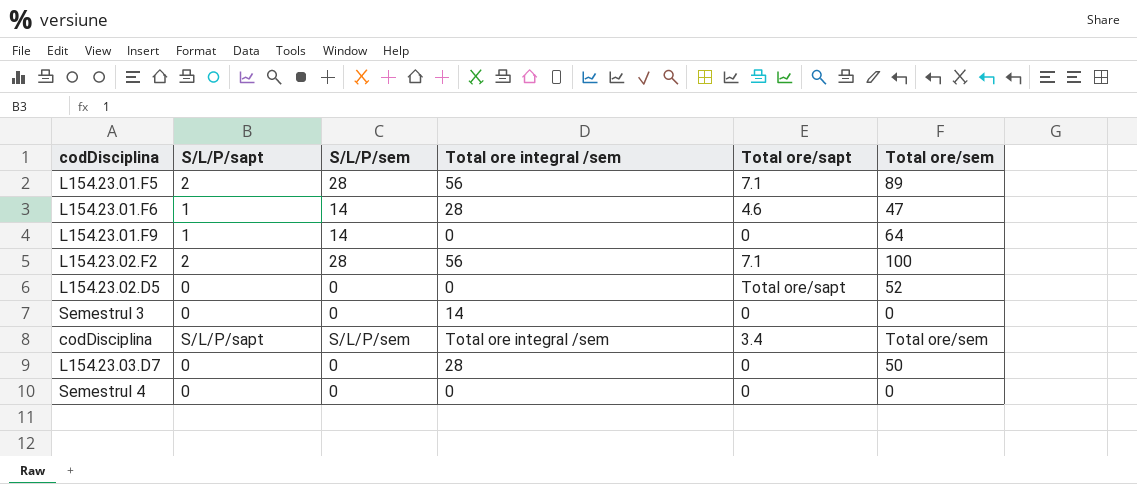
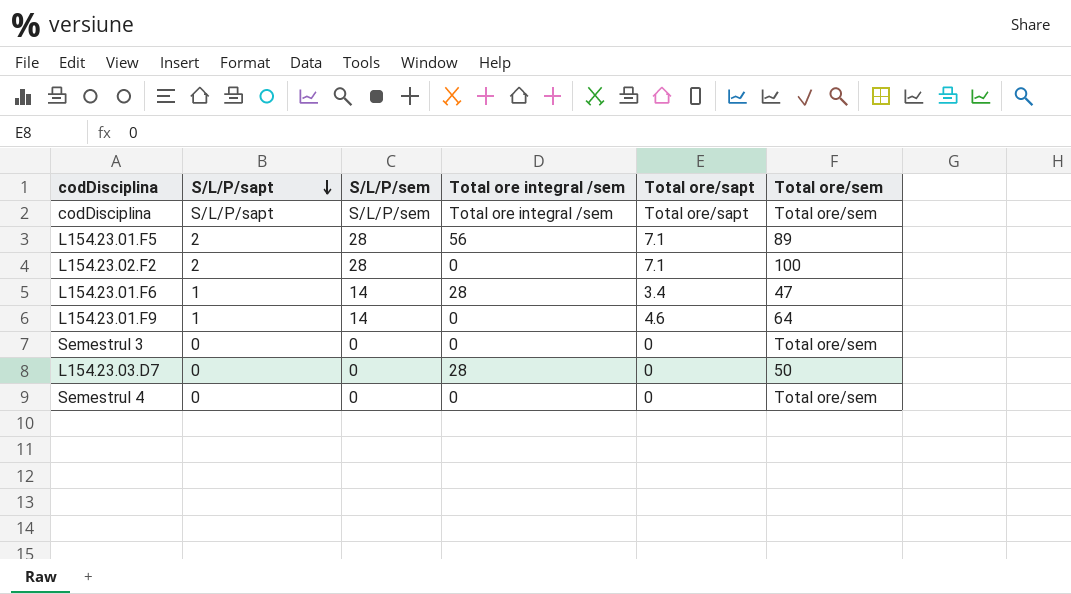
row order: none -> S/L/P/sapt descending
row L154.23.02.D5: 0 | 0 | 0 | Total ore/sapt | 52 -> none
codDisciplina | Total ore/sapt: 3.4 -> Total ore/sapt
L154.23.02.F2 | Total ore integral /sem: 56 -> 0
L154.23.01.F6 | Total ore/sapt: 4.6 -> 3.4
L154.23.01.F9 | Total ore/sapt: 0 -> 4.6
Semestrul 3 | Total ore integral /sem: 14 -> 0
Semestrul 3 | Total ore/sem: 0 -> Total ore/sem
Semestrul 4 | Total ore/sem: 0 -> Total ore/sem

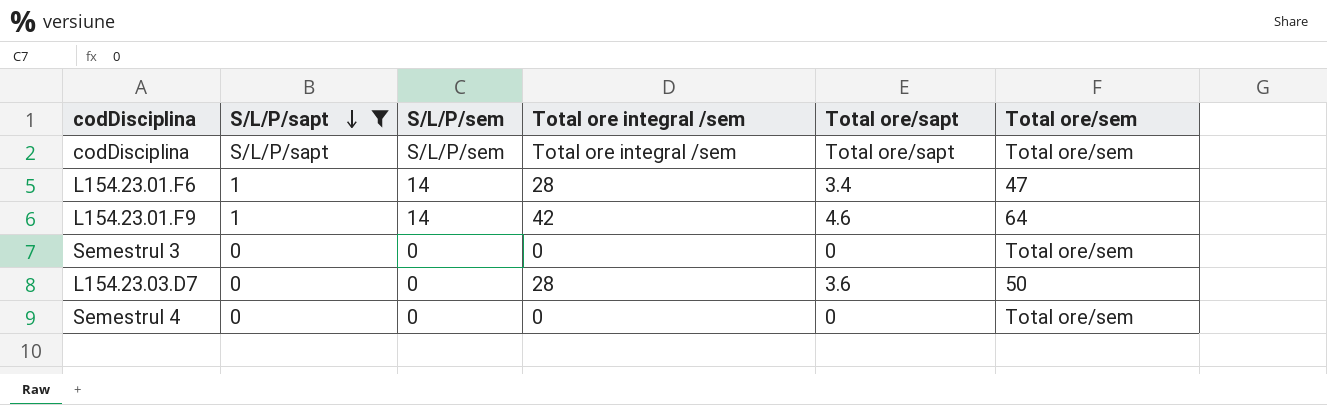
filter: none -> S/L/P/sapt != 2
L154.23.01.F9 | Total ore integral /sem: 0 -> 42
L154.23.03.D7 | Total ore/sapt: 0 -> 3.6

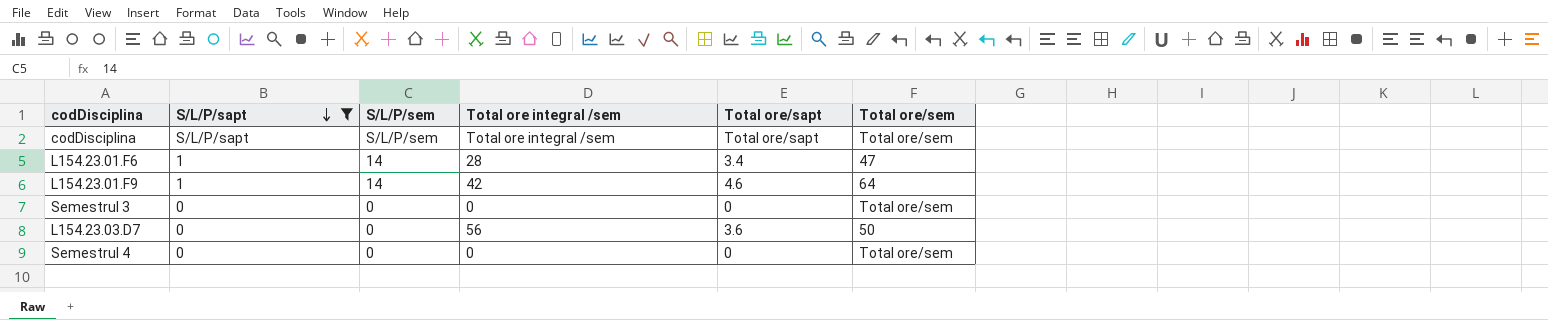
L154.23.03.D7 | Total ore integral /sem: 28 -> 56

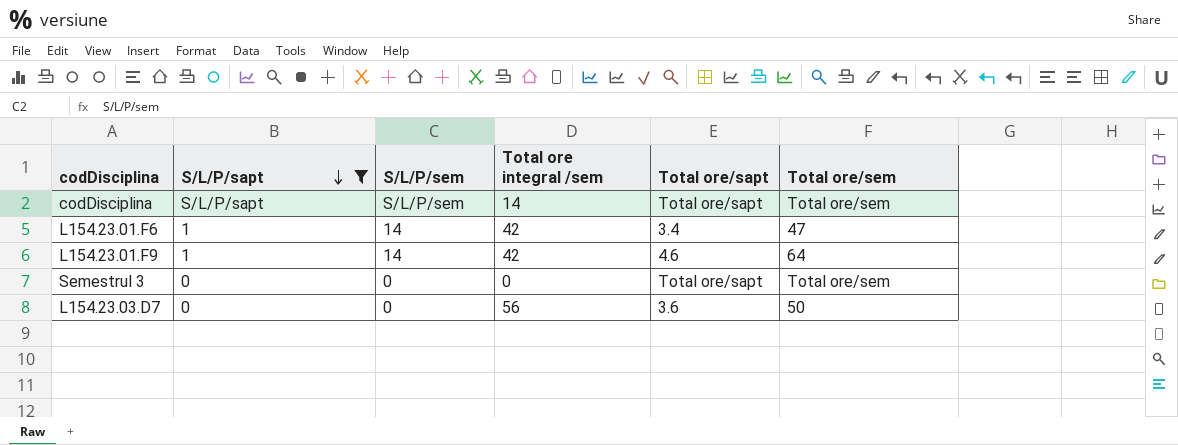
row Semestrul 4: 0 | 0 | 0 | 0 | Total ore/sem -> none
codDisciplina | Total ore integral /sem: Total ore integral /sem -> 14
L154.23.01.F6 | Total ore integral /sem: 28 -> 42
Semestrul 3 | Total ore/sapt: 0 -> Total ore/sapt

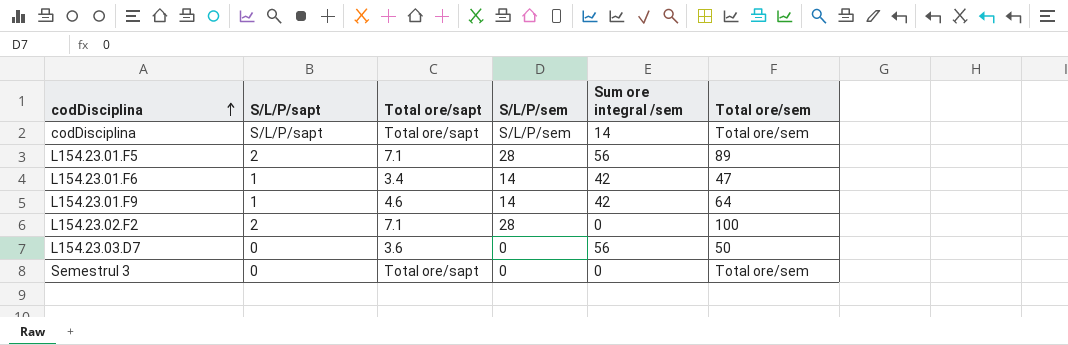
filter: S/L/P/sapt != 2 -> none
row order: S/L/P/sapt descending -> codDisciplina ascending
column Total ore/sapt | position: 5 -> 3
column name: Total ore integral /sem -> Sum ore integral /sem

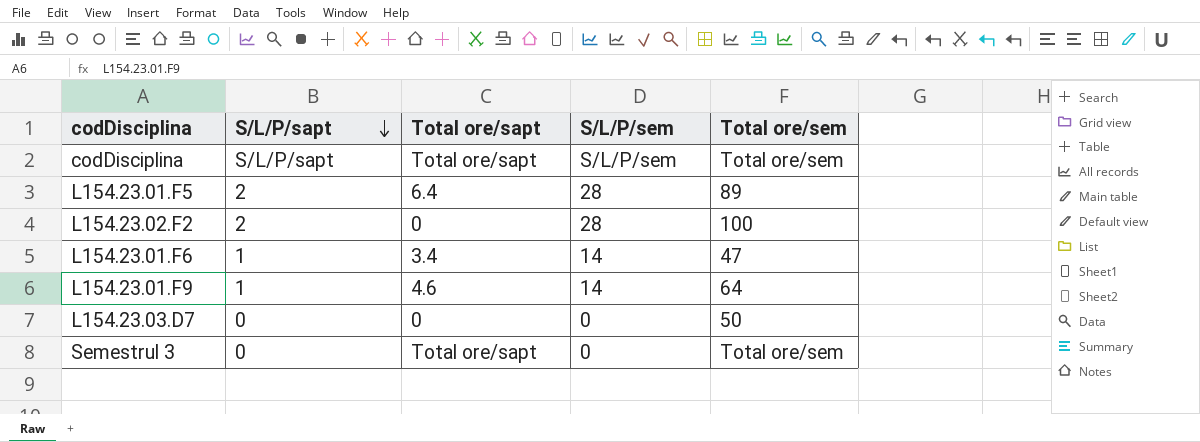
row order: codDisciplina ascending -> S/L/P/sapt descending
column Sum ore integral /sem | position: 5 -> none
L154.23.01.F5 | Total ore/sapt: 7.1 -> 6.4
L154.23.02.F2 | Total ore/sapt: 7.1 -> 0
L154.23.03.D7 | Total ore/sapt: 3.6 -> 0

